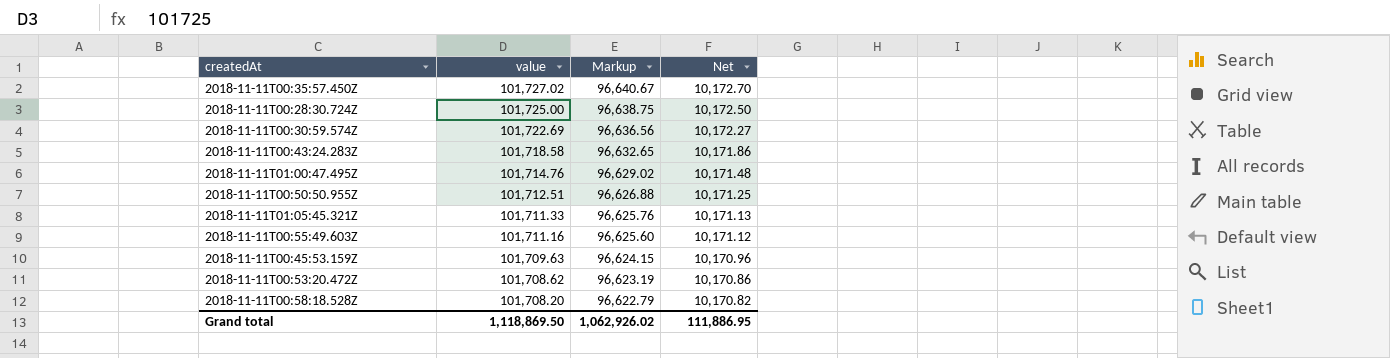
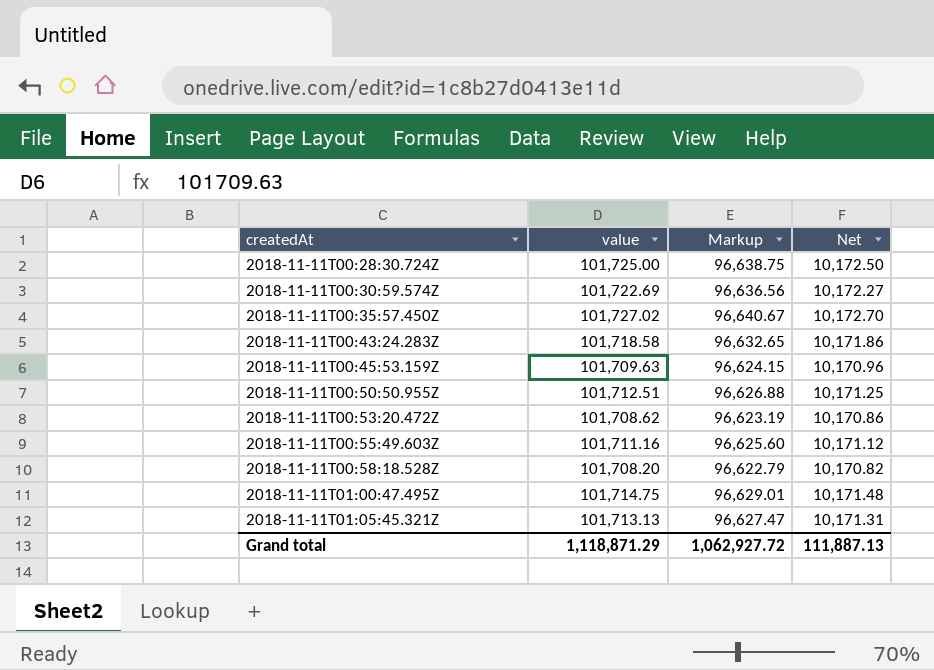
row order: value descending -> createdAt ascending
2018-11-11T01:00:47.495Z | value: 101,714.76 -> 101,714.75
2018-11-11T01:00:47.495Z | Markup: 96,629.02 -> 96,629.01
2018-11-11T01:05:45.321Z | value: 101,711.33 -> 101,713.13
2018-11-11T01:05:45.321Z | Markup: 96,625.76 -> 96,627.47
2018-11-11T01:05:45.321Z | Net: 10,171.13 -> 10,171.31
Grand total | value: 1,118,869.50 -> 1,118,871.29
Grand total | Markup: 1,062,926.02 -> 1,062,927.72
Grand total | Net: 111,886.95 -> 111,887.13

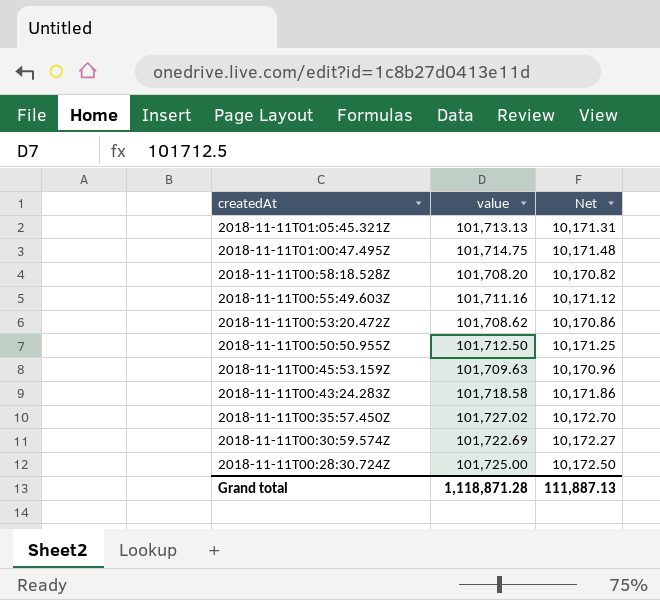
row order: createdAt ascending -> createdAt descending
column Markup | formula: [value] * 0.95 -> none
2018-11-11T00:50:50.955Z | value: 101,712.51 -> 101,712.50
Grand total | value: 1,118,871.29 -> 1,118,871.28

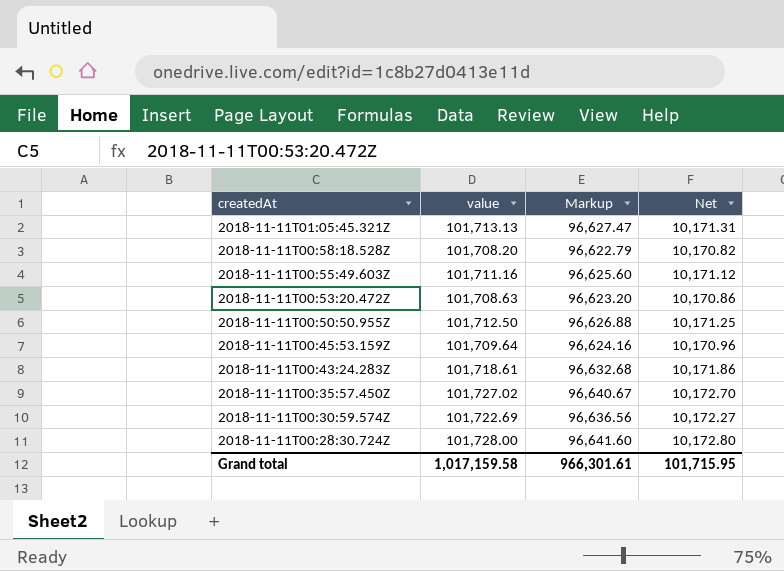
column Markup | formula: none -> [value] * 0.95
row 2018-11-11T01:00:47.495Z: 101,714.75 | 10,171.48 -> none
2018-11-11T00:53:20.472Z | value: 101,708.62 -> 101,708.63
2018-11-11T00:45:53.159Z | value: 101,709.63 -> 101,709.64
2018-11-11T00:43:24.283Z | value: 101,718.58 -> 101,718.61
2018-11-11T00:28:30.724Z | value: 101,725.00 -> 101,728.00
2018-11-11T00:28:30.724Z | Net: 10,172.50 -> 10,172.80
Grand total | value: 1,118,871.28 -> 1,017,159.58
Grand total | Net: 111,887.13 -> 101,715.95

